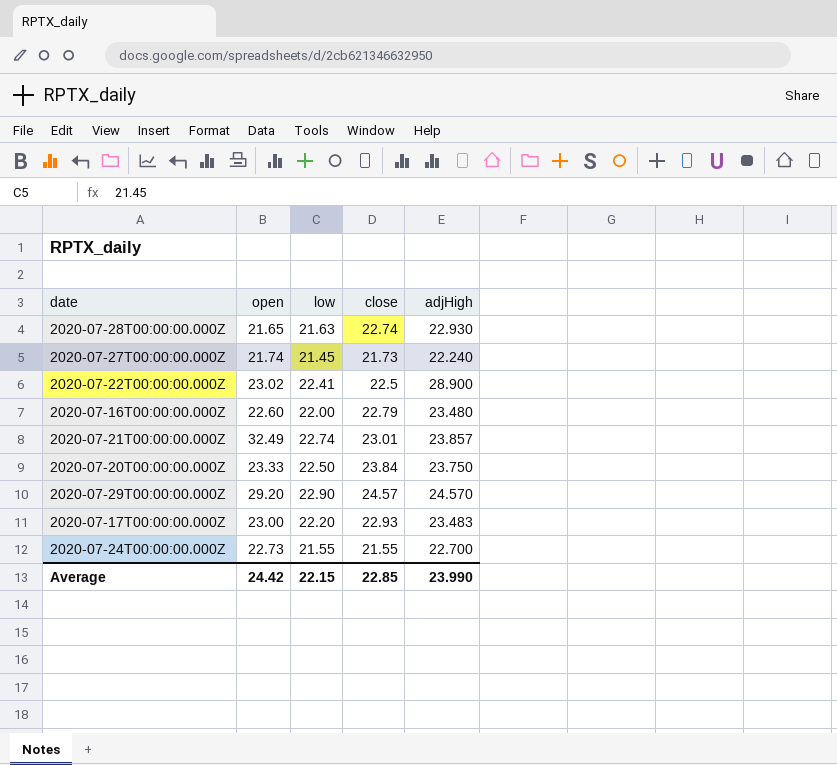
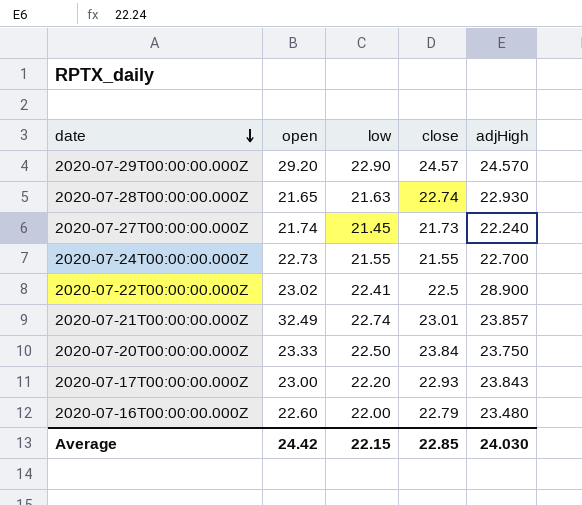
row order: none -> date descending
2020-07-17T00:00:00.000Z | adjHigh: 23.483 -> 23.843
Average | adjHigh: 23.990 -> 24.030

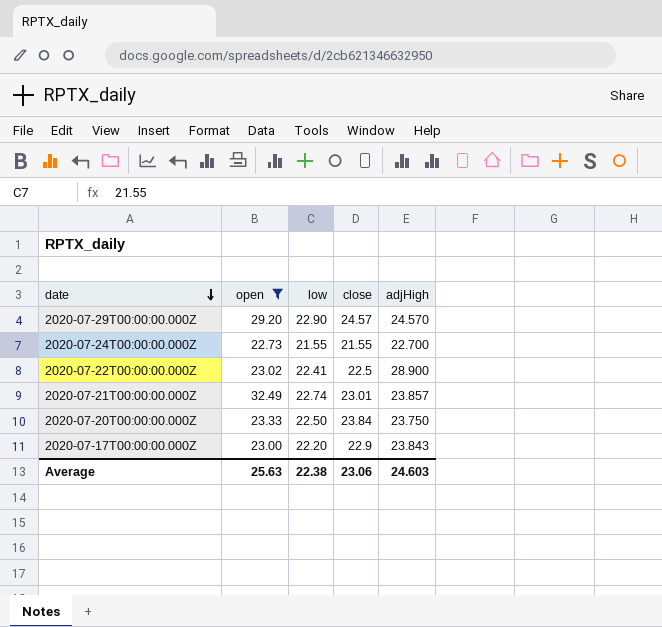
filter: none -> open >= 22.73
2020-07-17T00:00:00.000Z | close: 22.93 -> 22.9
Average | open: 24.42 -> 25.63
Average | low: 22.15 -> 22.38
Average | close: 22.85 -> 23.06
Average | adjHigh: 24.030 -> 24.603

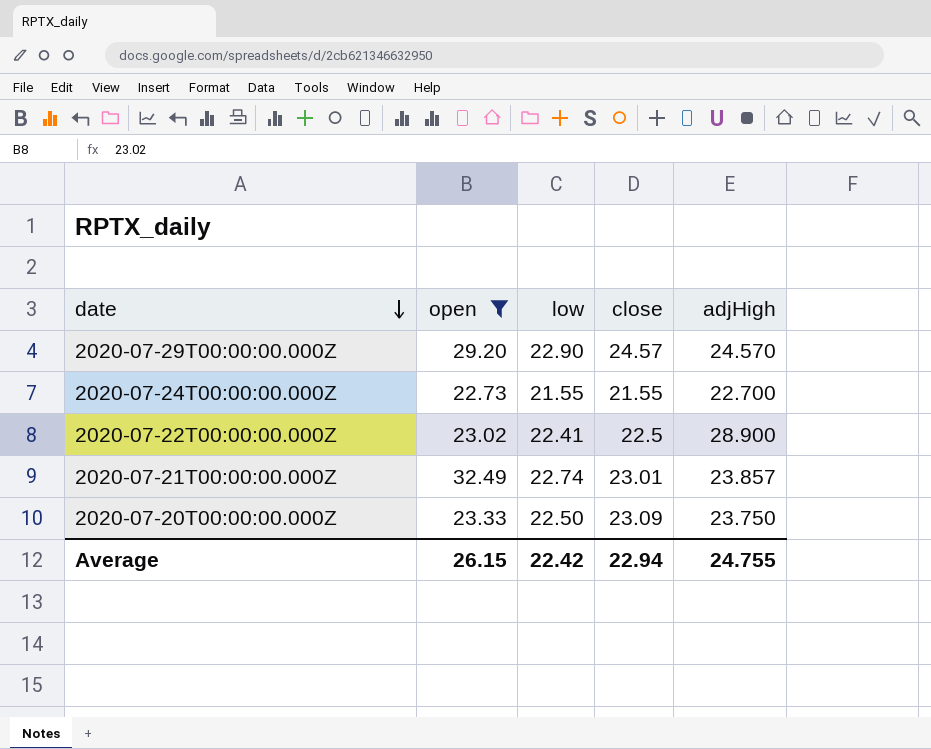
row 2020-07-17T00:00:00.000Z: 23.00 | 22.20 | 22.9 | 23.843 -> none
2020-07-20T00:00:00.000Z | close: 23.84 -> 23.09
Average | open: 25.63 -> 26.15
Average | low: 22.38 -> 22.42
Average | close: 23.06 -> 22.94
Average | adjHigh: 24.603 -> 24.755

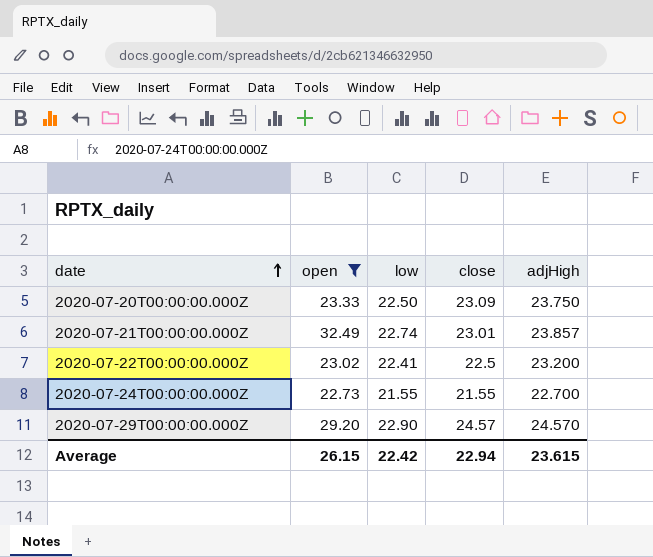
row order: date descending -> date ascending
2020-07-22T00:00:00.000Z | adjHigh: 28.900 -> 23.200
Average | adjHigh: 24.755 -> 23.615

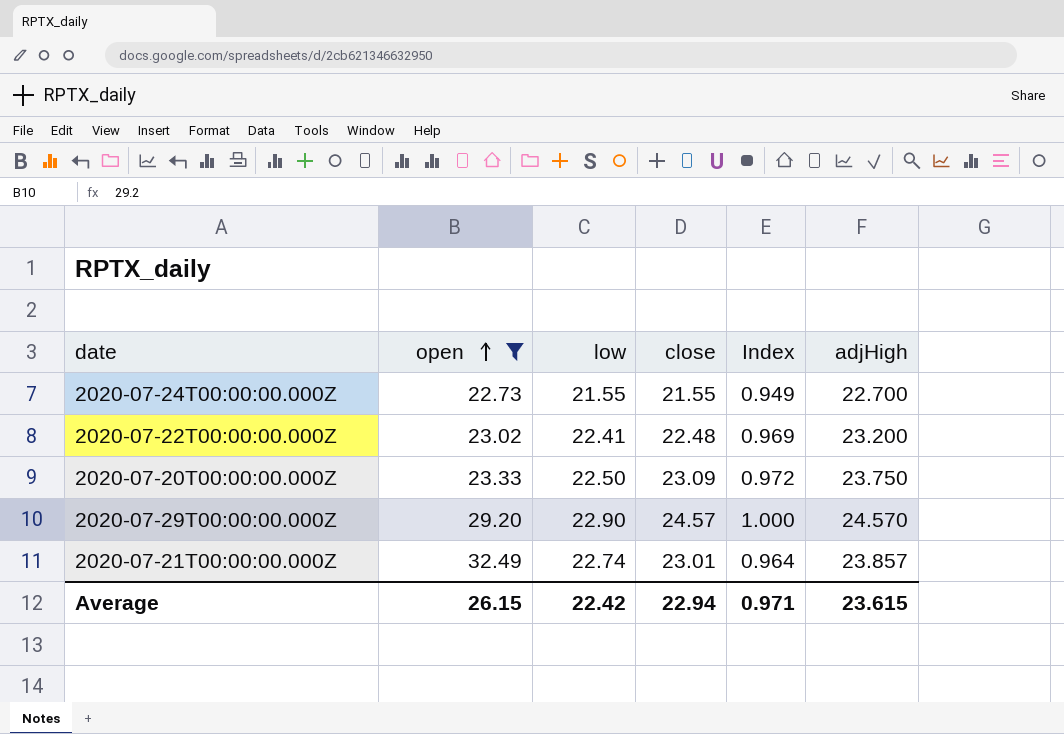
row order: date ascending -> open ascending
column Index | formula: none -> [close] / [adjHigh]
2020-07-22T00:00:00.000Z | close: 22.5 -> 22.48

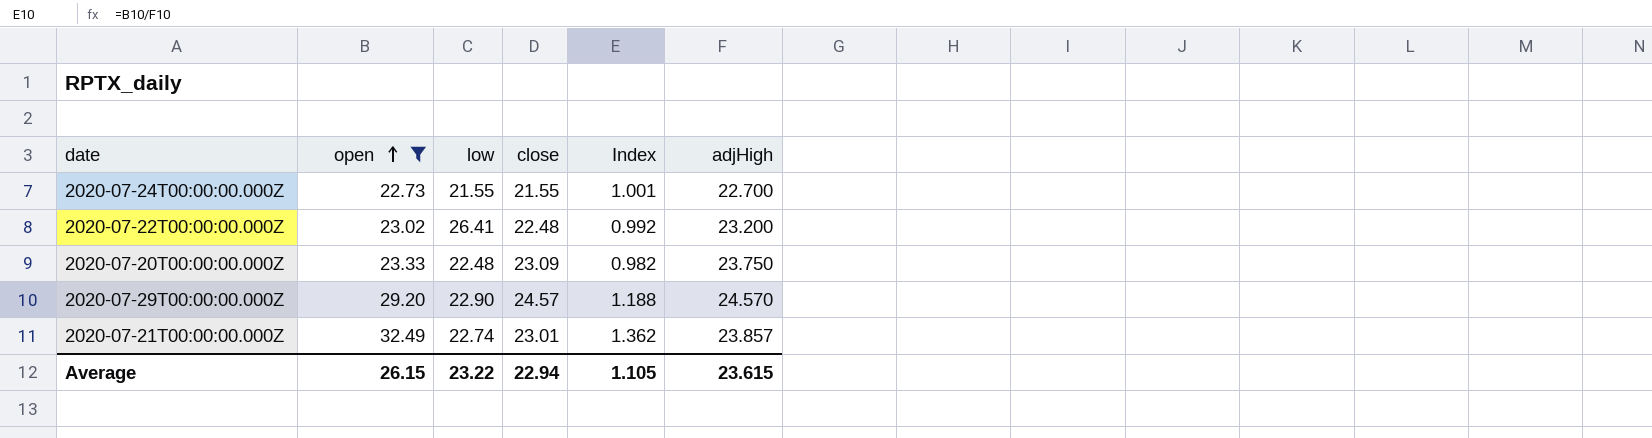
column Index | formula: [close] / [adjHigh] -> [open] / [adjHigh]
2020-07-22T00:00:00.000Z | low: 22.41 -> 26.41
2020-07-20T00:00:00.000Z | low: 22.50 -> 22.48
Average | low: 22.42 -> 23.22
Average | Index: 0.971 -> 1.105

